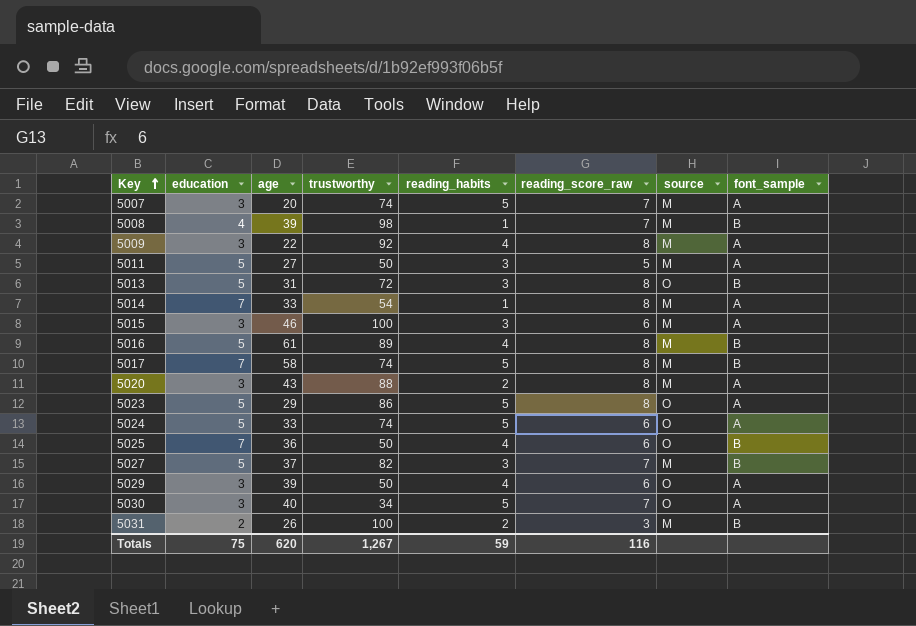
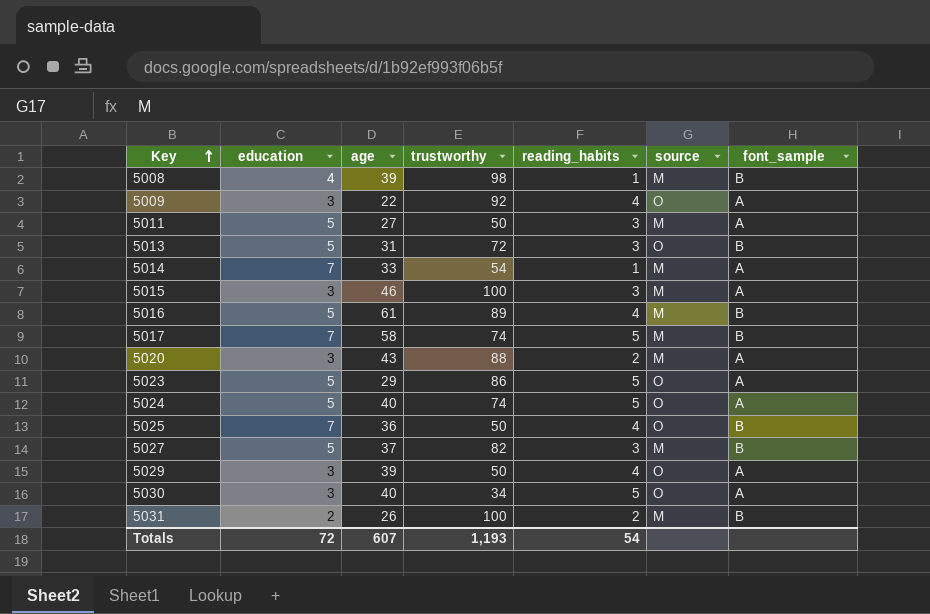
column reading_score_raw | position: 6 -> none
row 5007: 3 | 20 | 74 | 5 | 7 | M | A -> none
5009 | source: M -> O
5024 | age: 33 -> 40
Totals | education: 75 -> 72
Totals | age: 620 -> 607
Totals | trustworthy: 1,267 -> 1,193
Totals | reading_habits: 59 -> 54

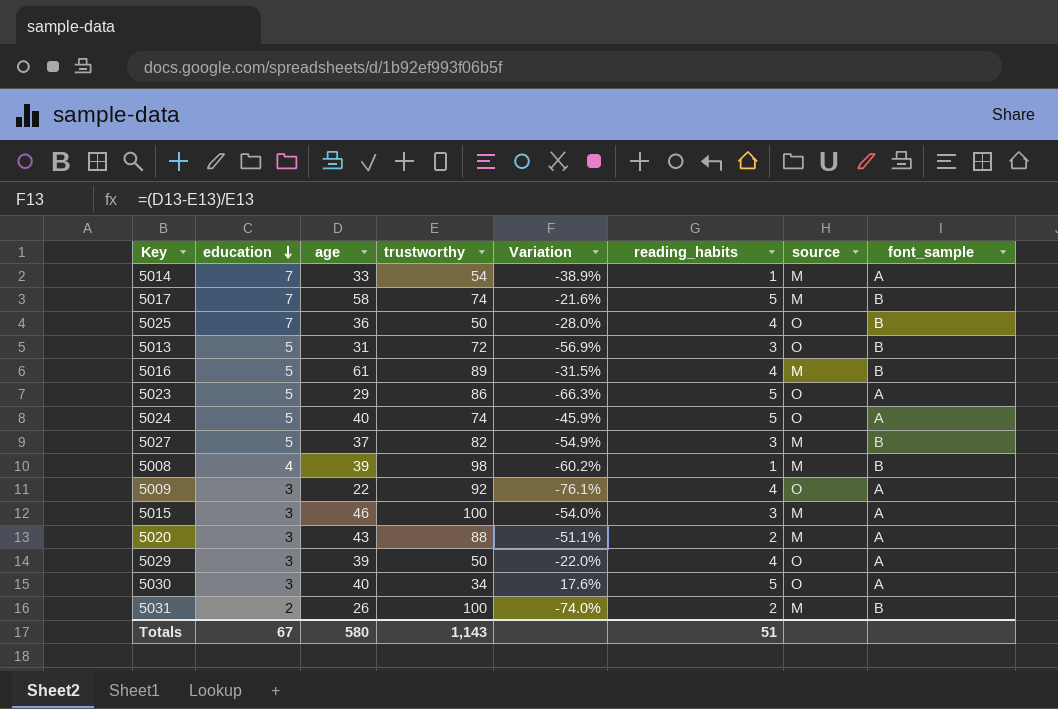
row order: Key ascending -> education descending
column Variation | formula: none -> ([age] - [trustworthy]) / [trustworthy]
row 5011: 5 | 27 | 50 | 3 | M | A -> none
Totals | education: 72 -> 67
Totals | age: 607 -> 580
Totals | trustworthy: 1,193 -> 1,143
Totals | reading_habits: 54 -> 51

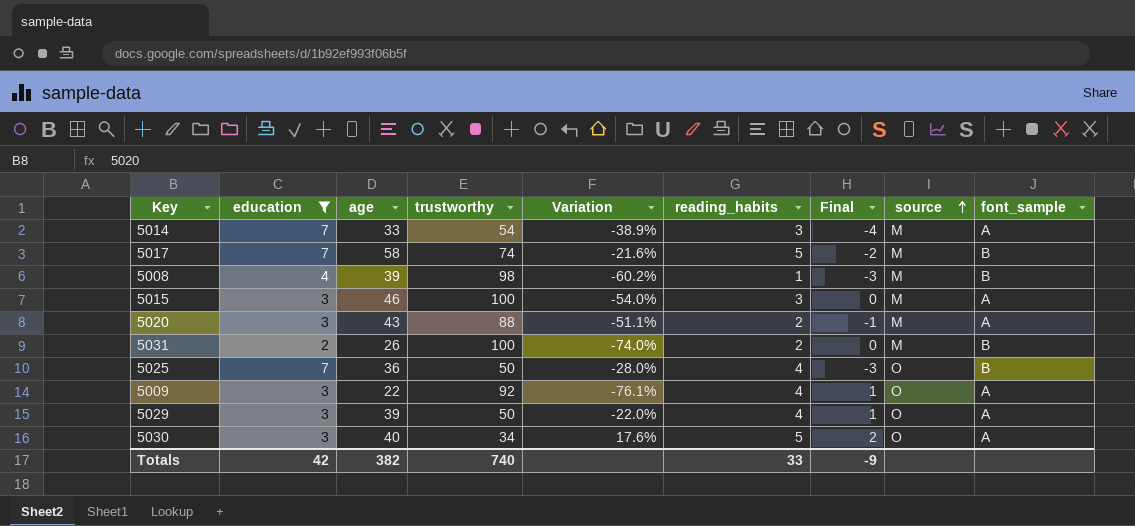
filter: none -> education != 5
row order: education descending -> source ascending
column Final | formula: none -> [reading_habits] - [education]
5014 | reading_habits: 1 -> 3
Totals | education: 67 -> 42
Totals | age: 580 -> 382
Totals | trustworthy: 1,143 -> 740
Totals | reading_habits: 51 -> 33

